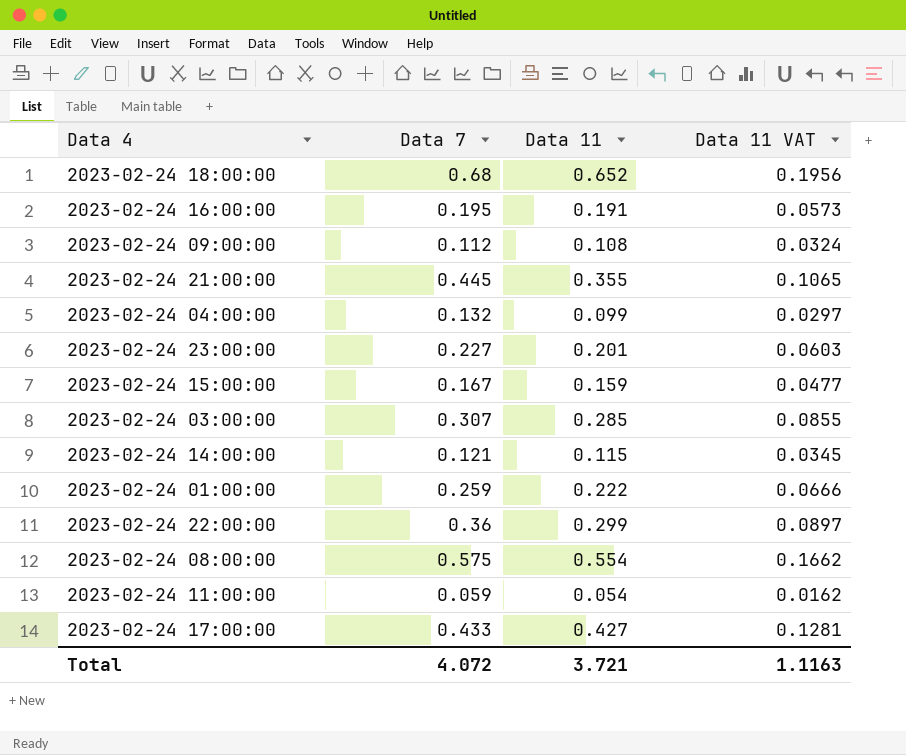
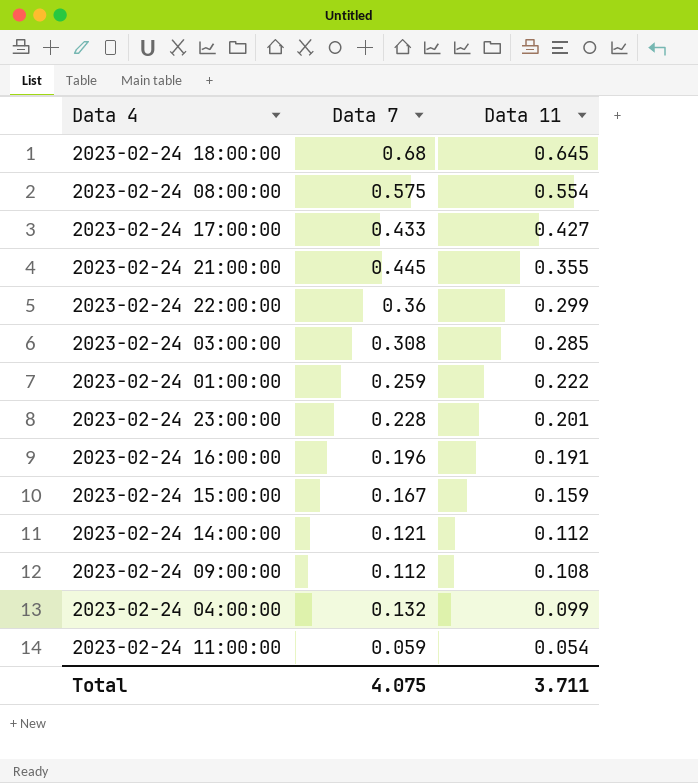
row order: none -> Data 11 descending
column Data 11 VAT | formula: [Data 11] * 0.3 -> none
2023-02-24 18:00:00 | Data 11: 0.652 -> 0.645
2023-02-24 03:00:00 | Data 7: 0.307 -> 0.308
2023-02-24 23:00:00 | Data 7: 0.227 -> 0.228
2023-02-24 16:00:00 | Data 7: 0.195 -> 0.196
2023-02-24 14:00:00 | Data 11: 0.115 -> 0.112
Total | Data 7: 4.072 -> 4.075
Total | Data 11: 3.721 -> 3.711

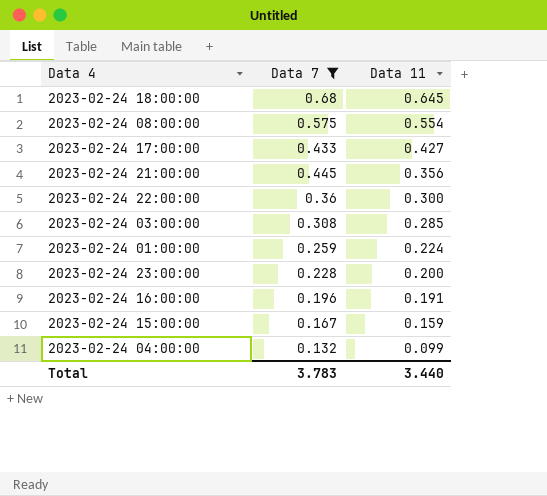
filter: none -> Data 7 >= 0.132
2023-02-24 21:00:00 | Data 11: 0.355 -> 0.356
2023-02-24 22:00:00 | Data 11: 0.299 -> 0.300
2023-02-24 01:00:00 | Data 11: 0.222 -> 0.224
2023-02-24 23:00:00 | Data 11: 0.201 -> 0.200
Total | Data 7: 4.075 -> 3.783
Total | Data 11: 3.711 -> 3.440

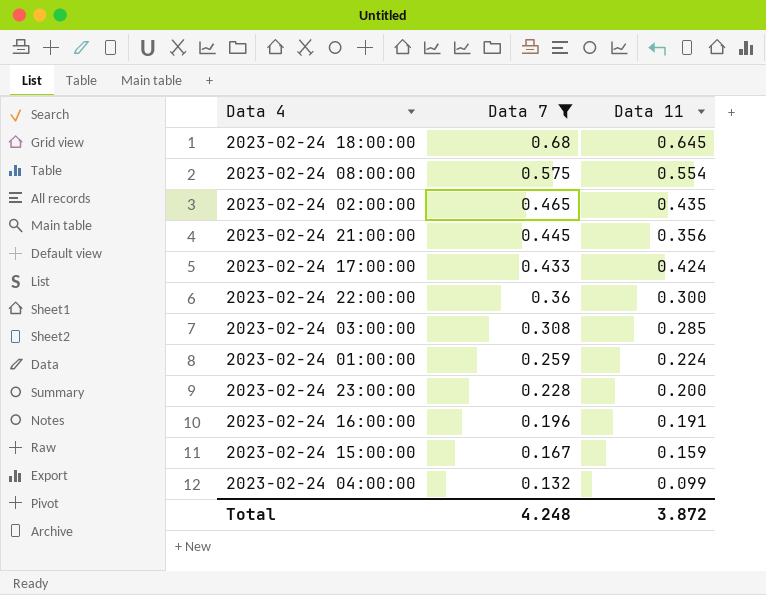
row order: Data 11 descending -> Data 7 descending
row 2023-02-24 02:00:00: none -> 0.465 | 0.435
2023-02-24 17:00:00 | Data 11: 0.427 -> 0.424
Total | Data 7: 3.783 -> 4.248
Total | Data 11: 3.440 -> 3.872

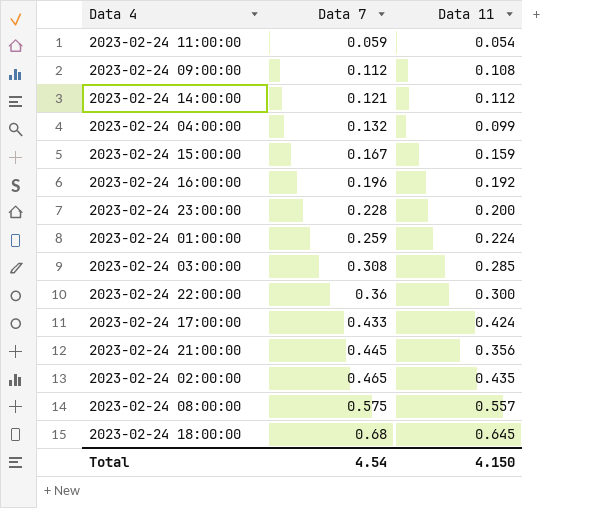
filter: Data 7 >= 0.132 -> none
row order: Data 7 descending -> Data 7 ascending
2023-02-24 16:00:00 | Data 11: 0.191 -> 0.192
2023-02-24 08:00:00 | Data 11: 0.554 -> 0.557
Total | Data 7: 4.248 -> 4.54
Total | Data 11: 3.872 -> 4.150

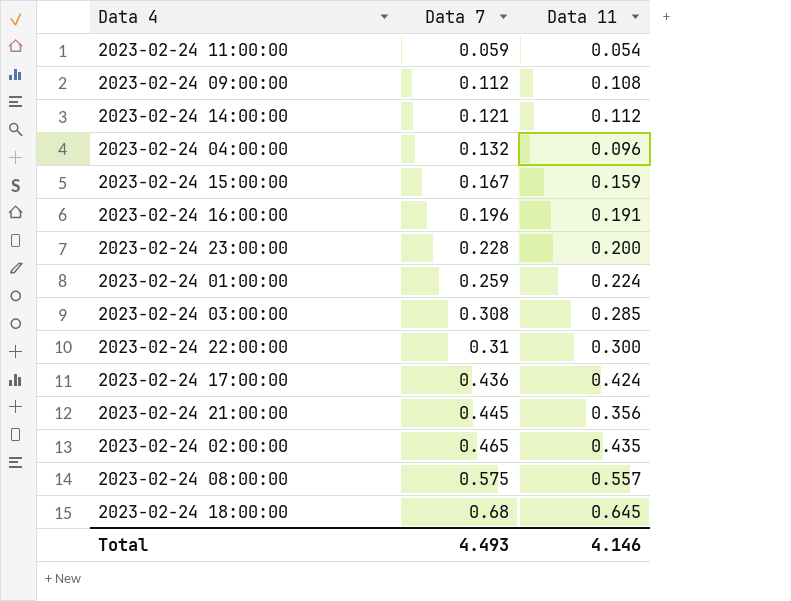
2023-02-24 04:00:00 | Data 11: 0.099 -> 0.096
2023-02-24 16:00:00 | Data 11: 0.192 -> 0.191
2023-02-24 22:00:00 | Data 7: 0.36 -> 0.31
2023-02-24 17:00:00 | Data 7: 0.433 -> 0.436
Total | Data 7: 4.54 -> 4.493
Total | Data 11: 4.150 -> 4.146

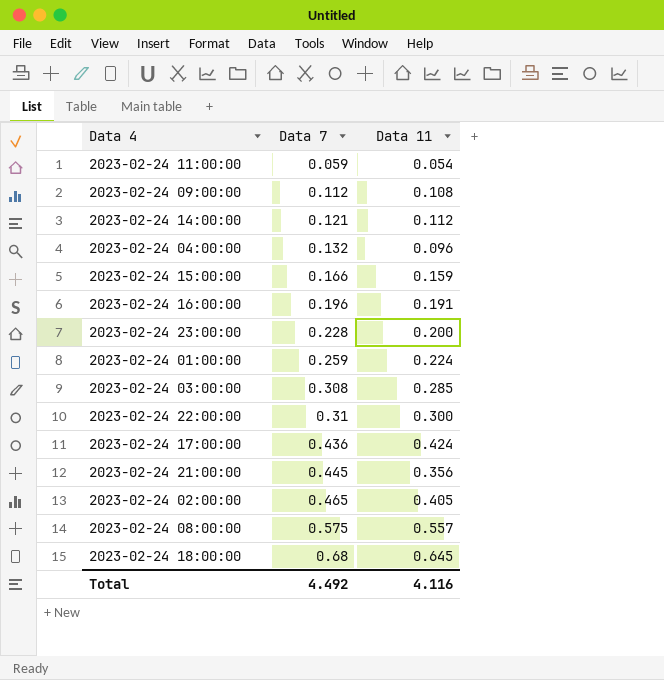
2023-02-24 15:00:00 | Data 7: 0.167 -> 0.166
2023-02-24 02:00:00 | Data 11: 0.435 -> 0.405
Total | Data 7: 4.493 -> 4.492
Total | Data 11: 4.146 -> 4.116

